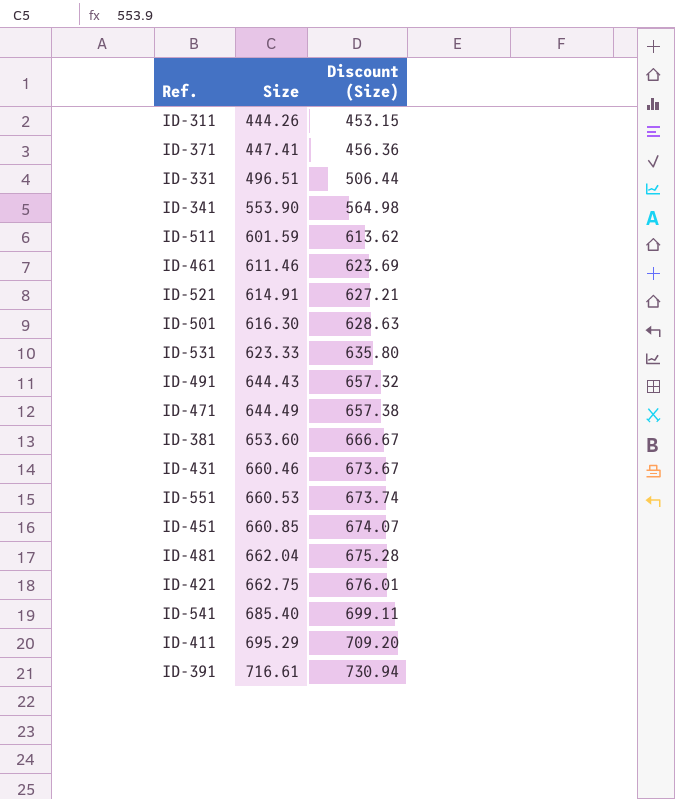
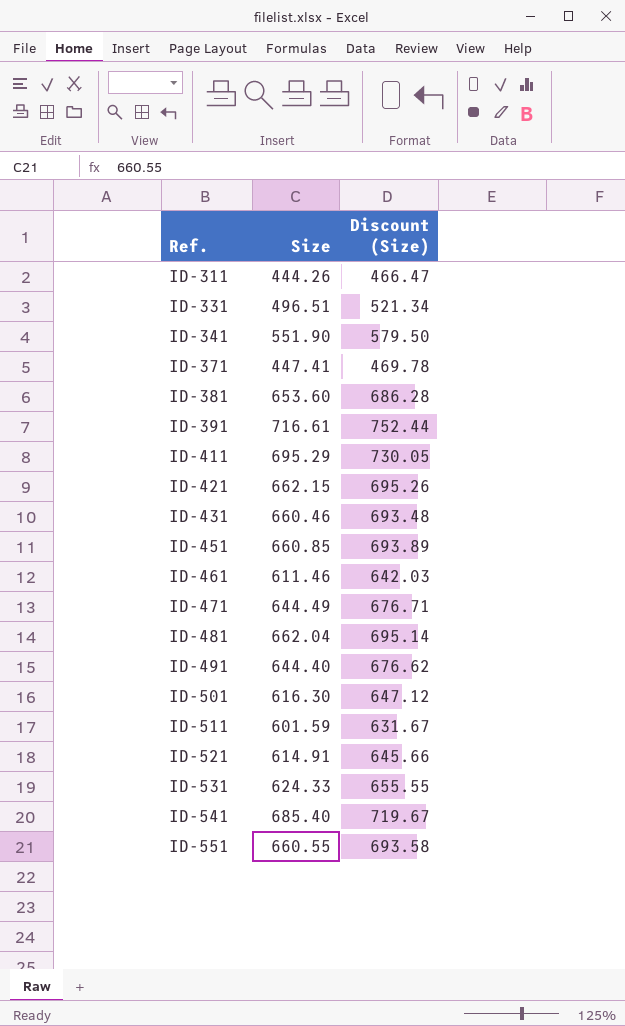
row order: Size ascending -> Ref. ascending
column Discount (Size) | formula: [Size] * 1.02 -> [Size] * 1.05
ID-341 | Size: 553.90 -> 551.90
ID-421 | Size: 662.75 -> 662.15
ID-491 | Size: 644.43 -> 644.40
ID-531 | Size: 623.33 -> 624.33
ID-551 | Size: 660.53 -> 660.55

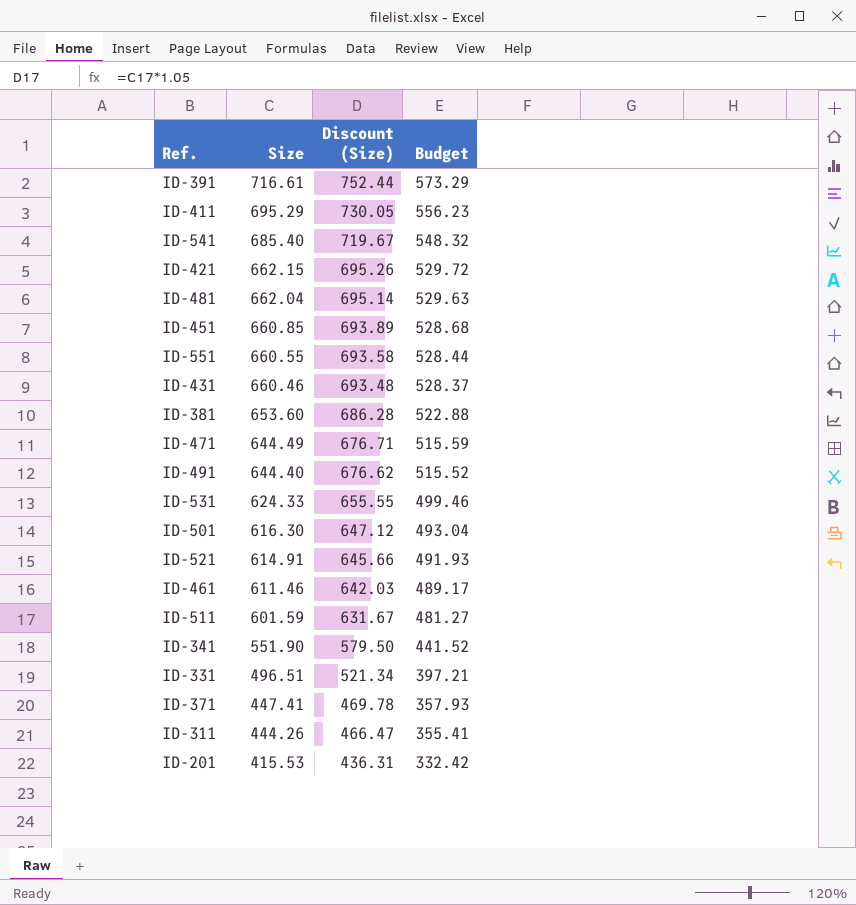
row order: Ref. ascending -> Size descending
column Budget | formula: none -> [Size] * 0.8
row ID-201: none -> 415.53 | 436.31 | 332.42

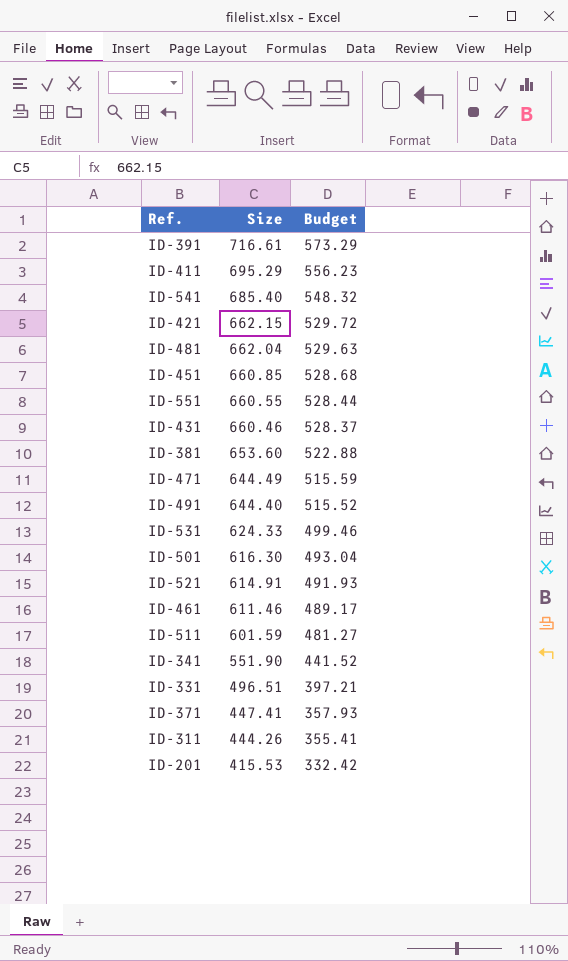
column Discount (Size) | formula: [Size] * 1.05 -> none

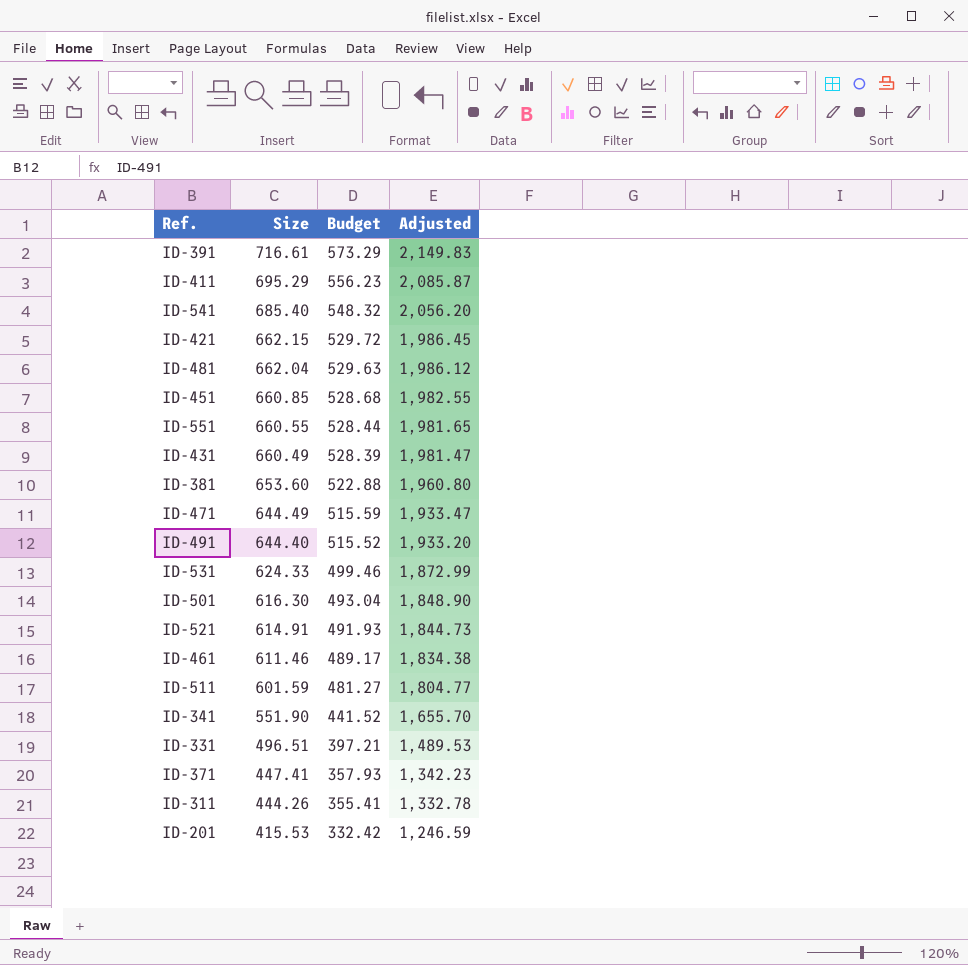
column Adjusted | formula: none -> [Size] * 3
ID-431 | Size: 660.46 -> 660.49
ID-431 | Budget: 528.37 -> 528.39

